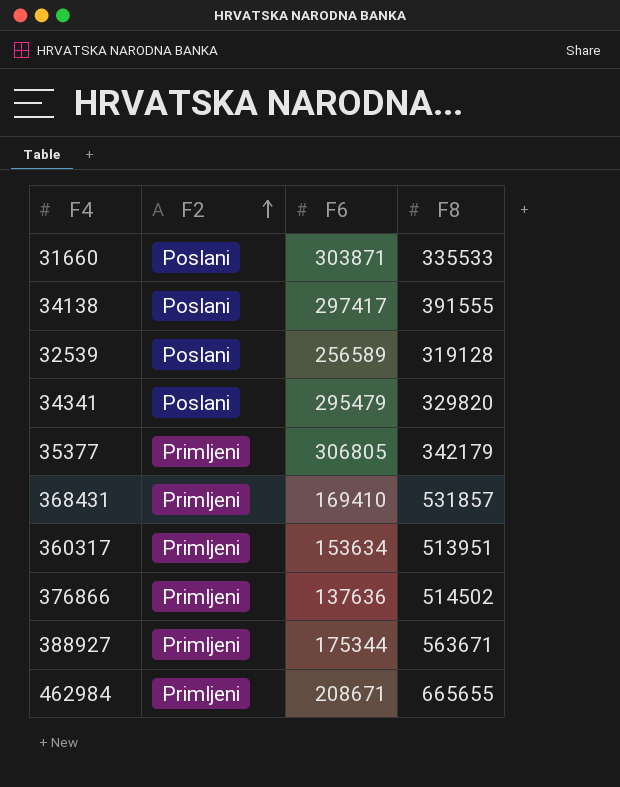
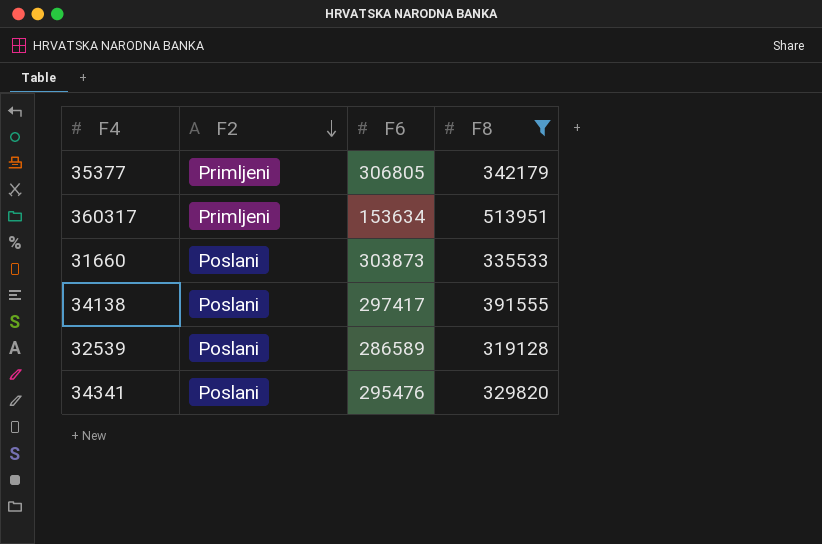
filter: none -> F8 <= 513951
row order: F2 ascending -> F2 descending
31660 | F6: 303871 -> 303873
32539 | F6: 256589 -> 286589
34341 | F6: 295479 -> 295476

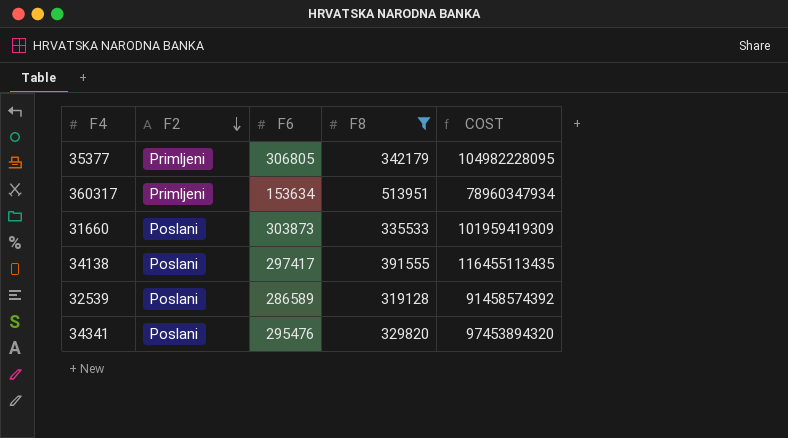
column COST | formula: none -> [F6] * [F8]

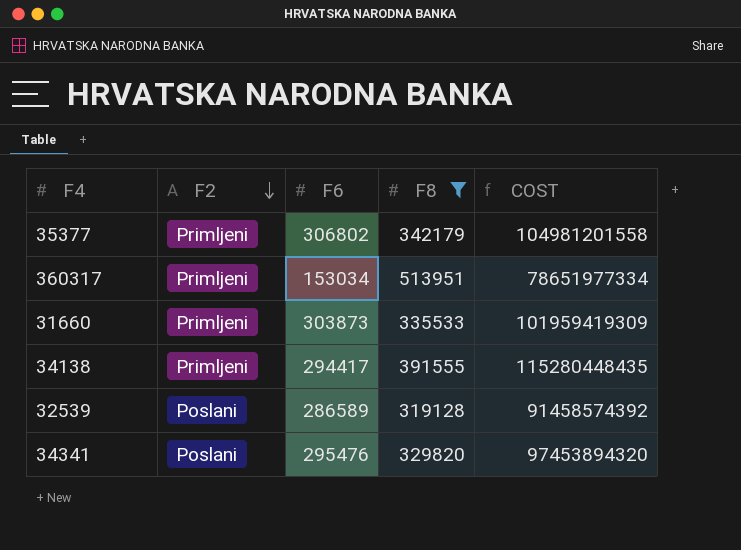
35377 | F6: 306805 -> 306802
35377 | COST: 104982228095 -> 104981201558
360317 | F6: 153634 -> 153034
360317 | COST: 78960347934 -> 78651977334
31660 | F2: Poslani -> Primljeni
34138 | F2: Poslani -> Primljeni
34138 | F6: 297417 -> 294417
34138 | COST: 116455113435 -> 115280448435

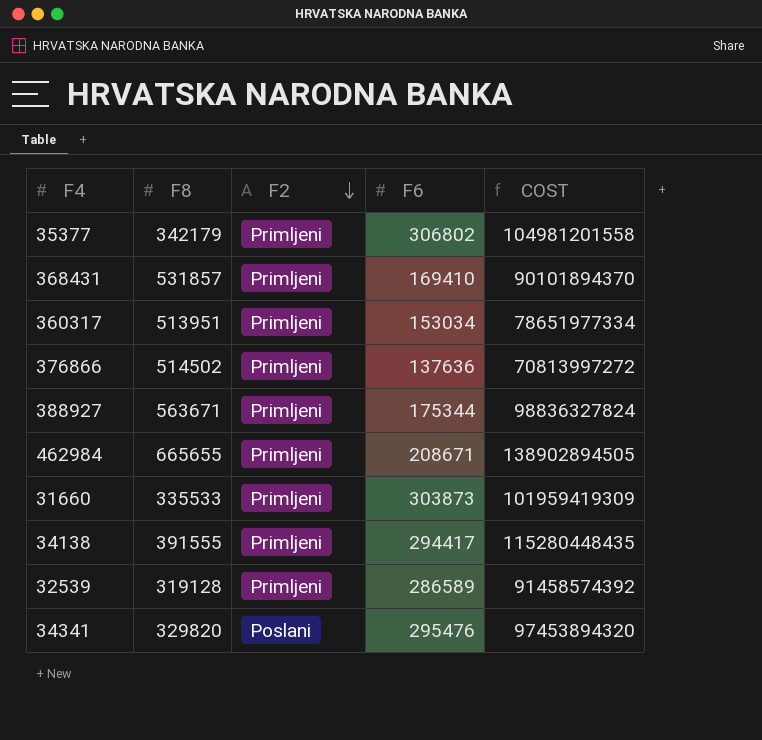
filter: F8 <= 513951 -> none
column F8 | position: 4 -> 2
32539 | F2: Poslani -> Primljeni

